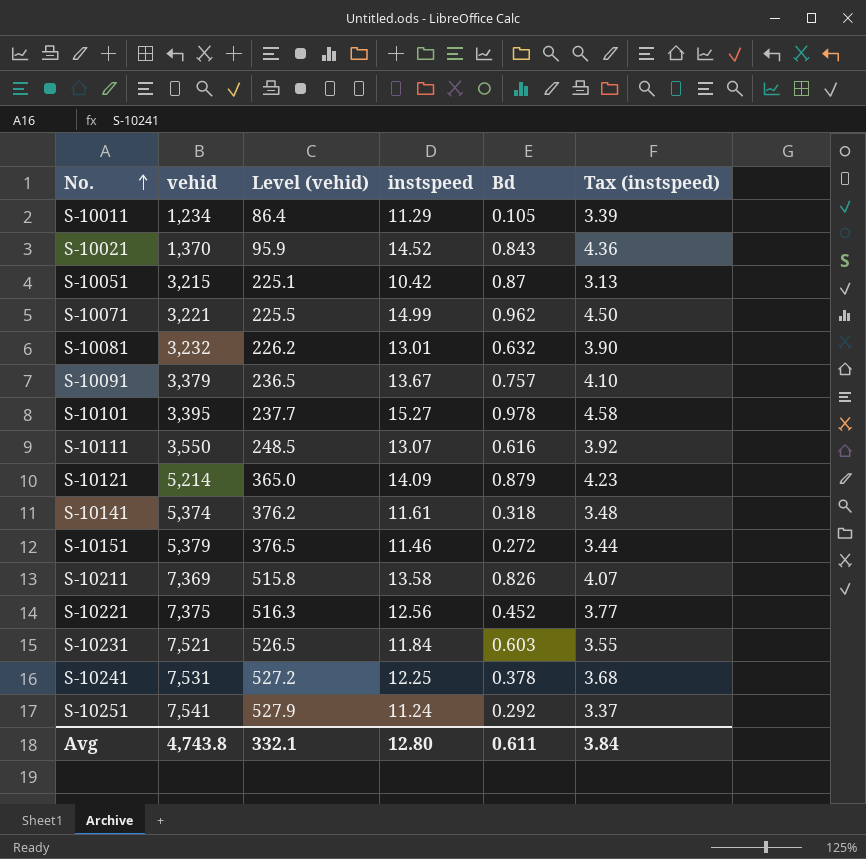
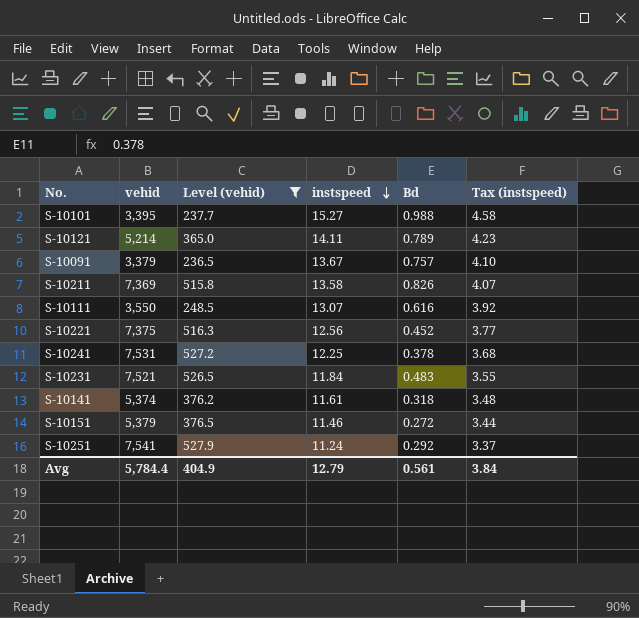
filter: none -> Level (vehid) >= 236.5
row order: No. ascending -> instspeed descending
S-10101 | Bd: 0.978 -> 0.988
S-10121 | instspeed: 14.09 -> 14.11
S-10121 | Bd: 0.879 -> 0.789
S-10231 | Bd: 0.603 -> 0.483
Avg | vehid: 4,743.8 -> 5,784.4
Avg | Level (vehid): 332.1 -> 404.9
Avg | instspeed: 12.80 -> 12.79
Avg | Bd: 0.611 -> 0.561

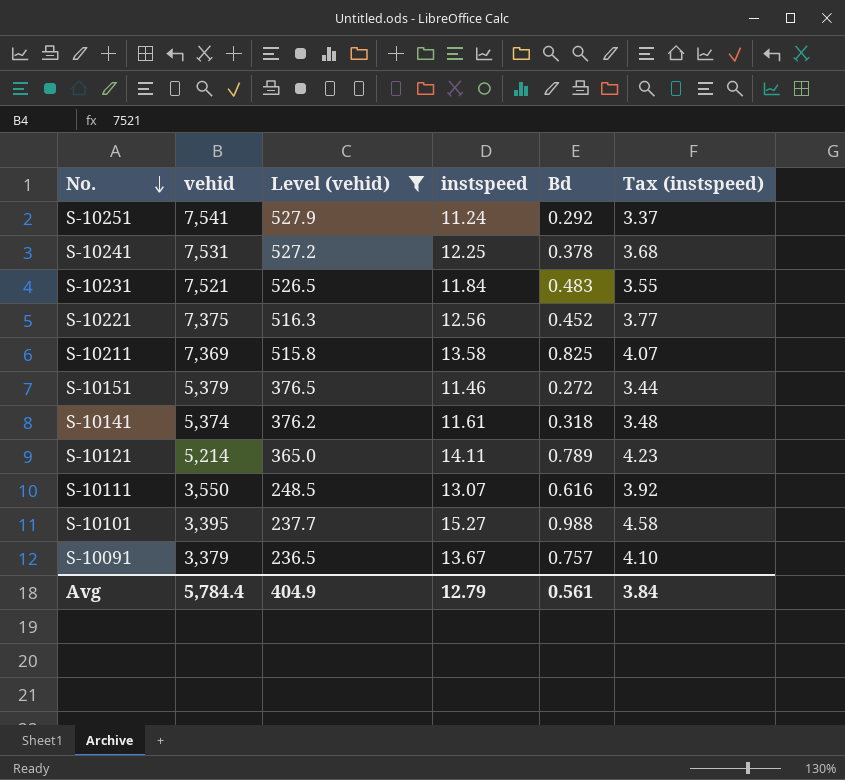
row order: instspeed descending -> No. descending
S-10211 | Bd: 0.826 -> 0.825

